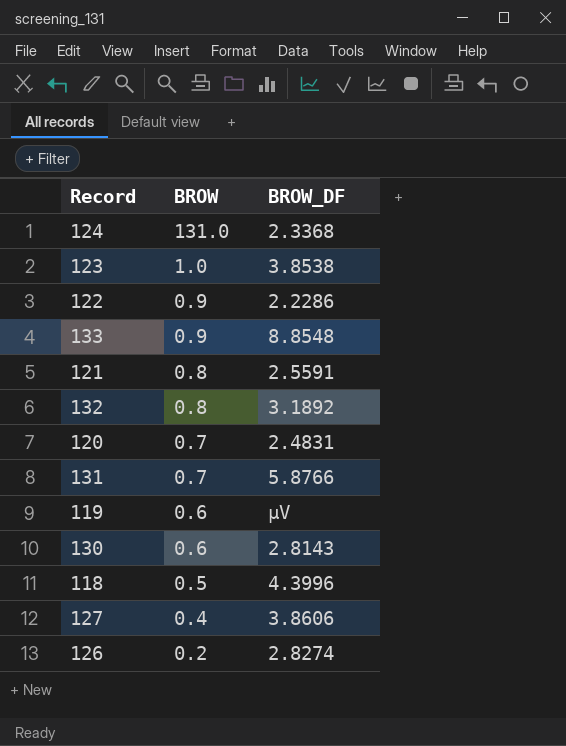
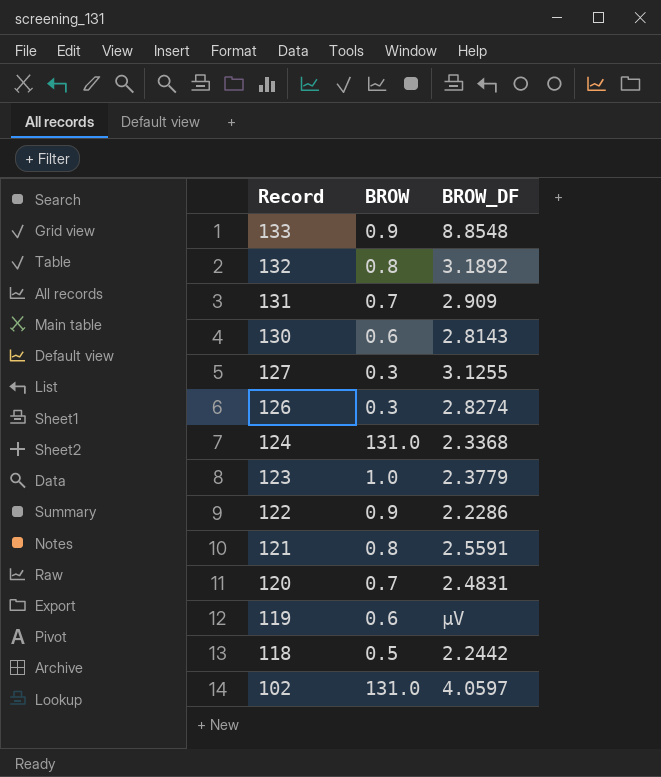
row order: BROW descending -> Record descending
131 | BROW_DF: 5.8766 -> 2.909
127 | BROW: 0.4 -> 0.3
127 | BROW_DF: 3.8606 -> 3.1255
126 | BROW: 0.2 -> 0.3
123 | BROW_DF: 3.8538 -> 2.3779
118 | BROW_DF: 4.3996 -> 2.2442
row 102: none -> 131.0 | 4.0597

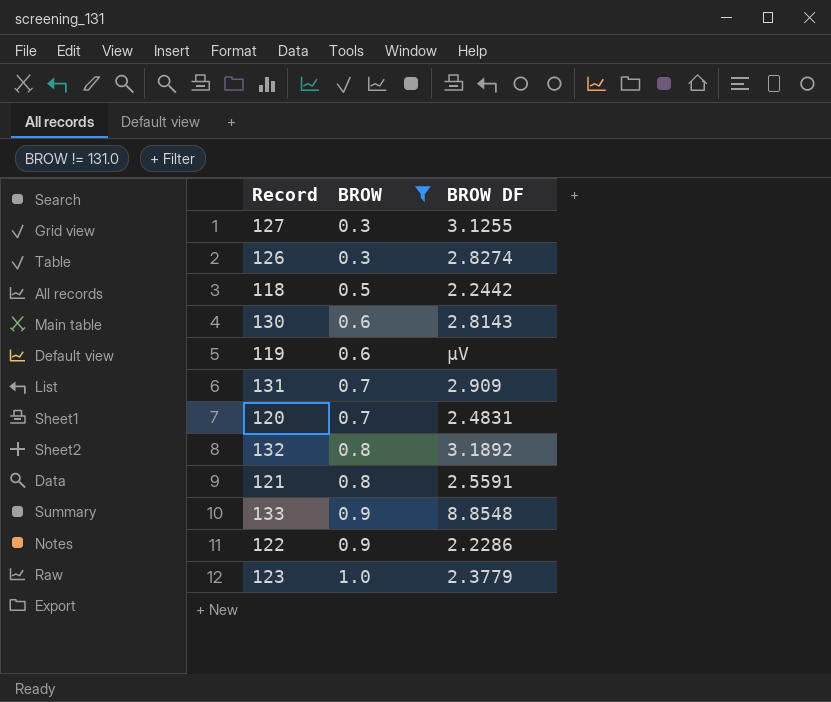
filter: none -> BROW != 131.0
row order: Record descending -> BROW ascending
column name: BROW_DF -> BROW DF

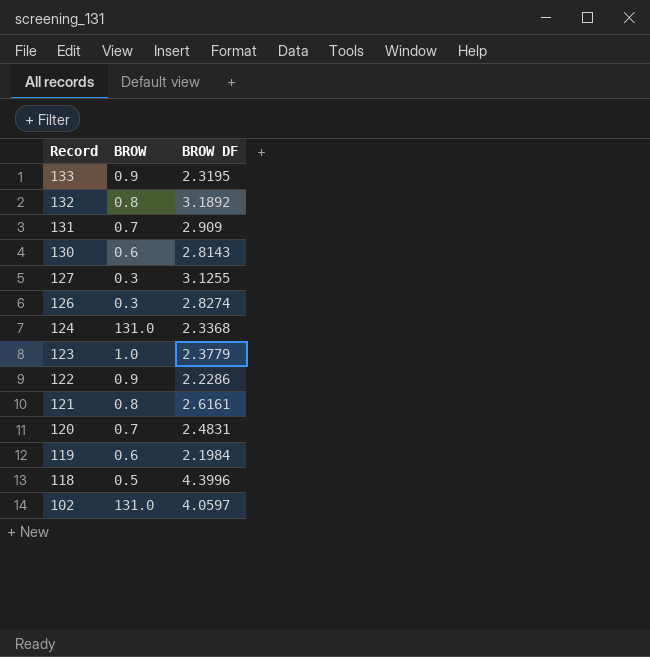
filter: BROW != 131.0 -> none
row order: BROW ascending -> Record descending
133 | BROW DF: 8.8548 -> 2.3195
121 | BROW DF: 2.5591 -> 2.6161
119 | BROW DF: µV -> 2.1984
118 | BROW DF: 2.2442 -> 4.3996

